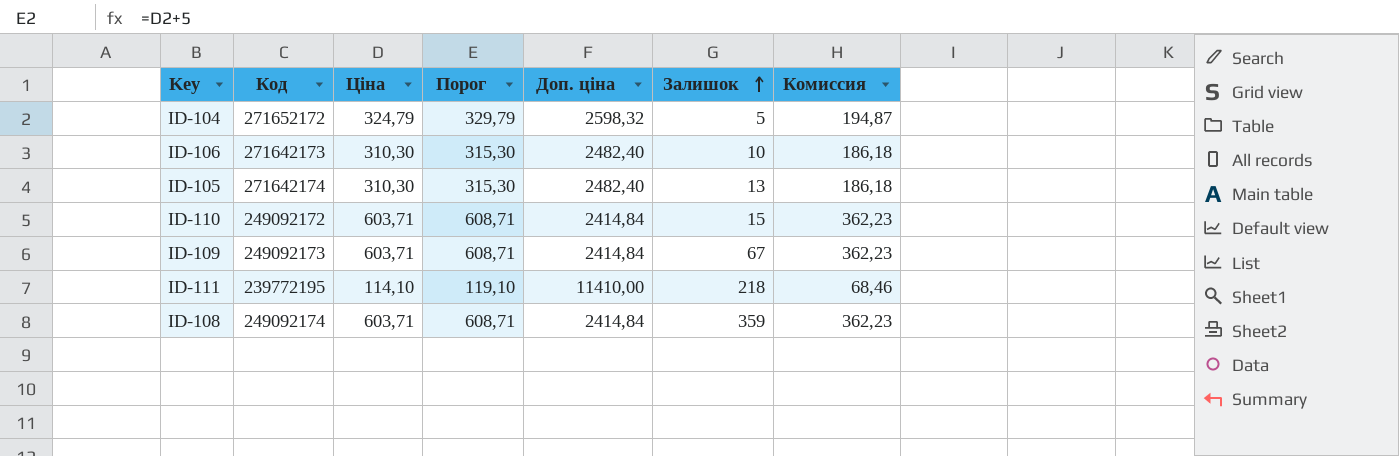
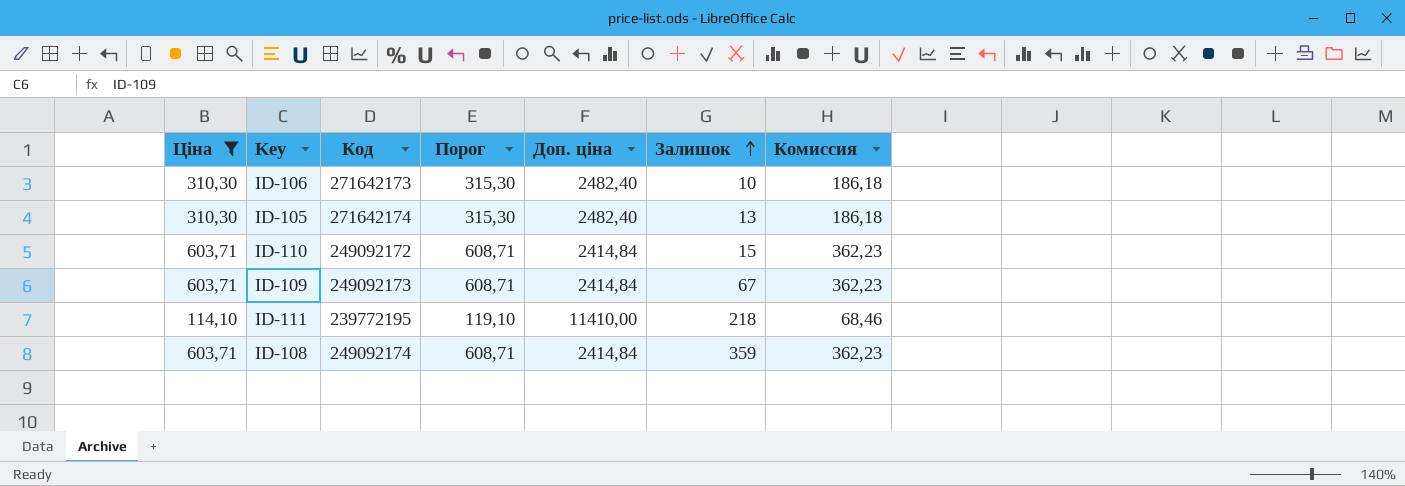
filter: none -> Ціна != 324,79
column Ціна | position: 3 -> 1

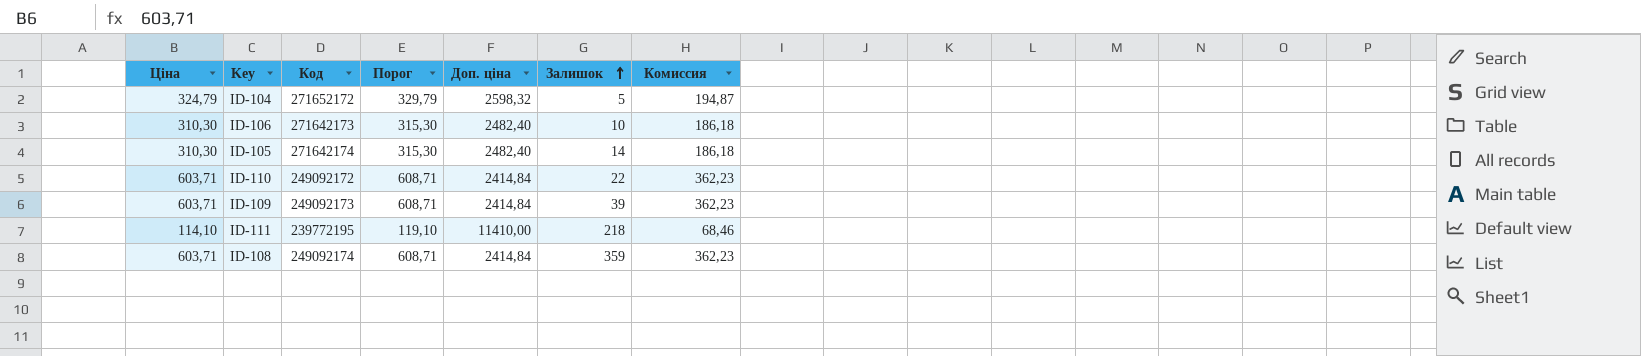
filter: Ціна != 324,79 -> none
ID-105 | Залишок: 13 -> 14
ID-110 | Залишок: 15 -> 22
ID-109 | Залишок: 67 -> 39

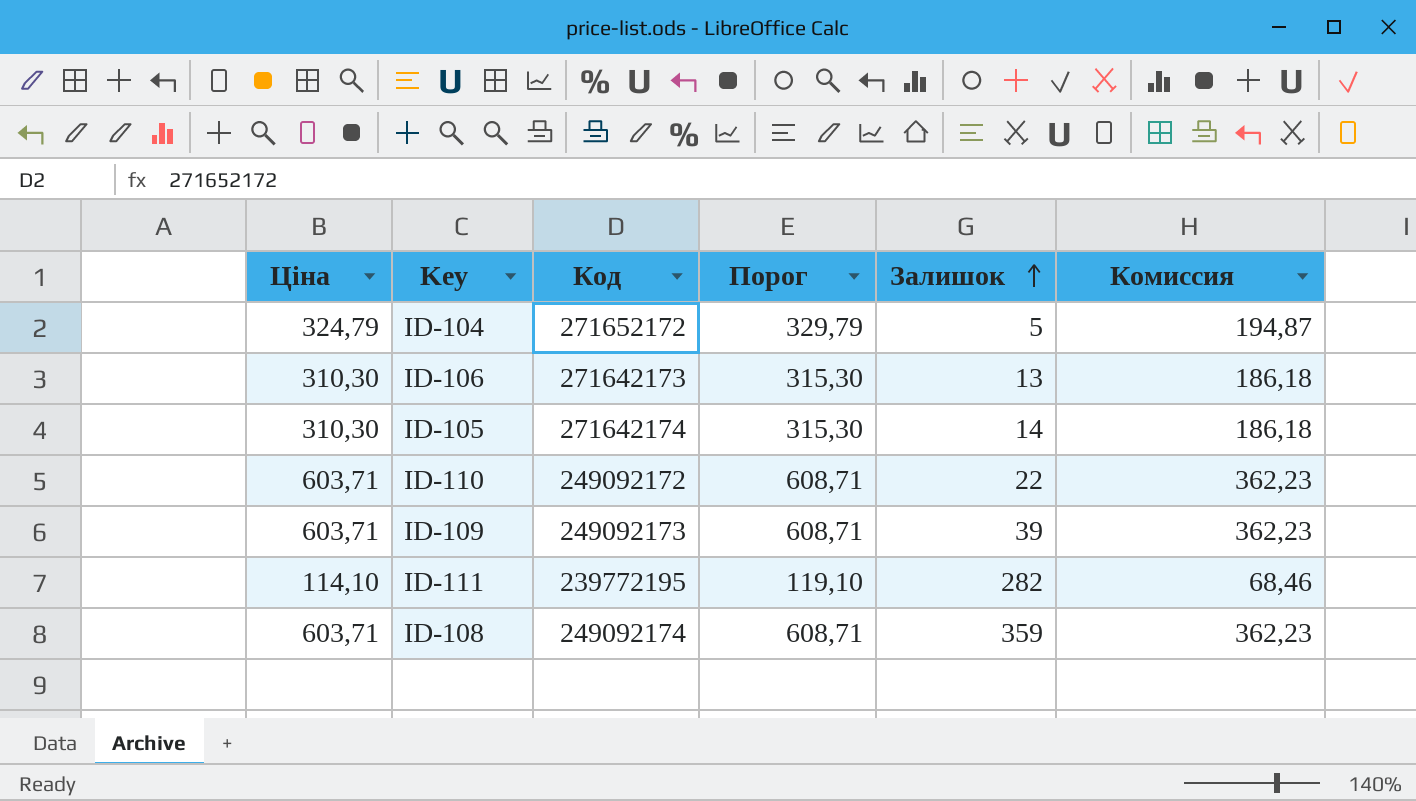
column Доп. ціна | position: 5 -> none
ID-106 | Залишок: 10 -> 13
ID-111 | Залишок: 218 -> 282

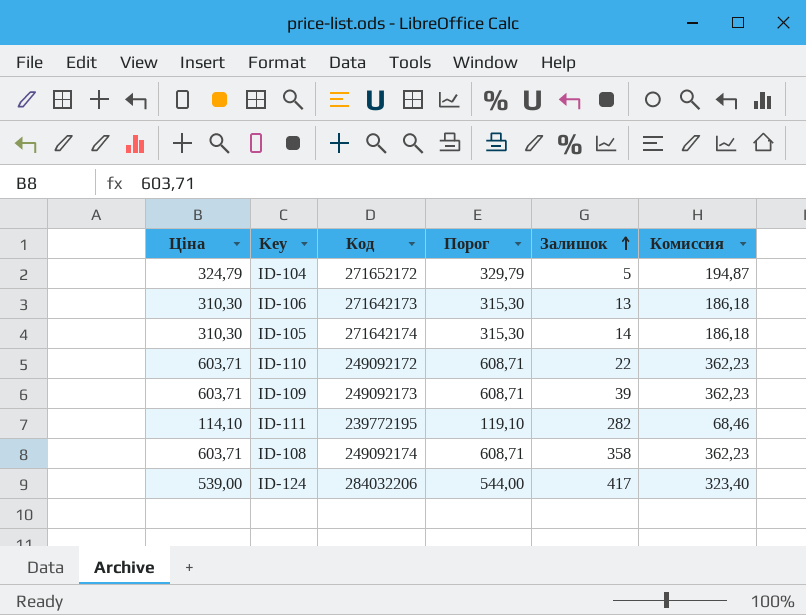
ID-108 | Залишок: 359 -> 358
row ID-124: none -> 539,00 | 284032206 | 544,00 | 417 | 323,40

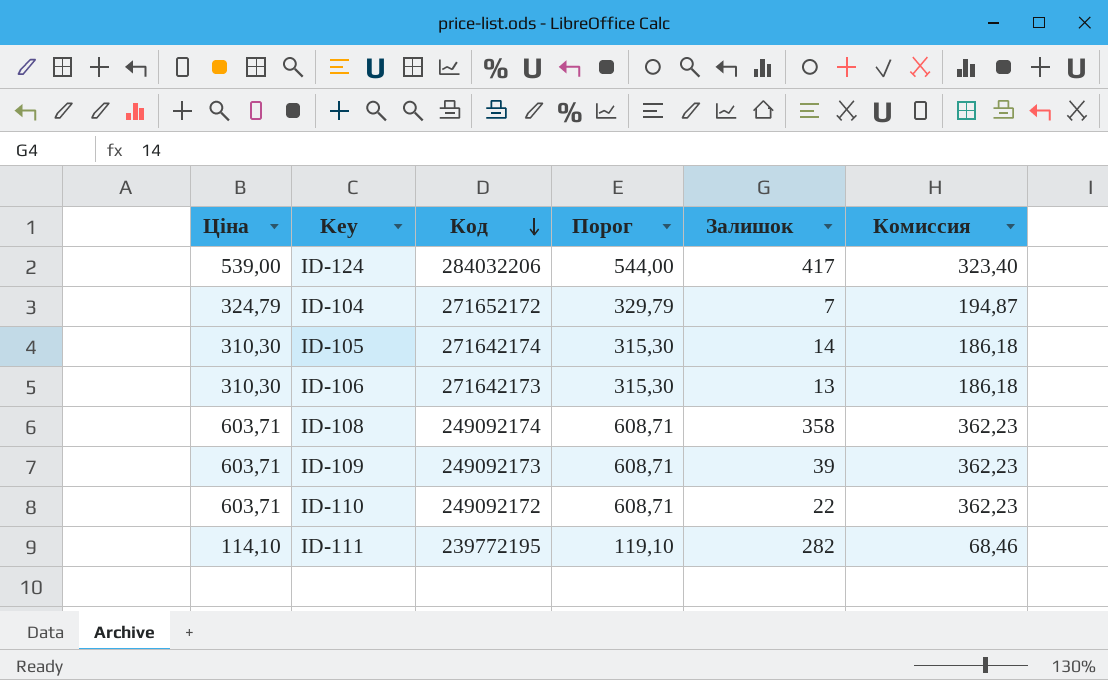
row order: Залишок ascending -> Код descending
ID-104 | Залишок: 5 -> 7

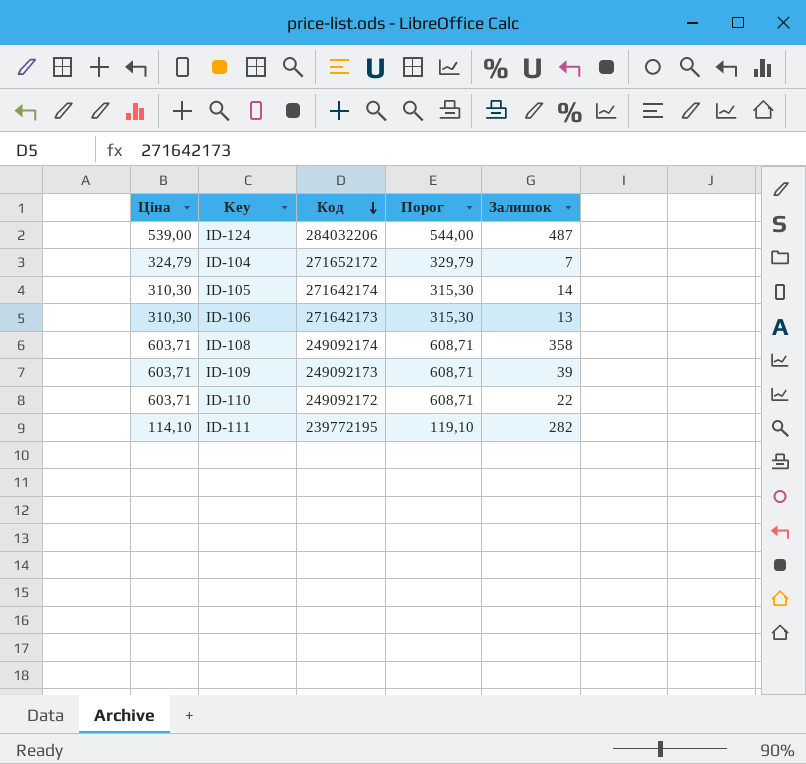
column Комиссия | formula: [Ціна] * 0,6 -> none
ID-124 | Залишок: 417 -> 487

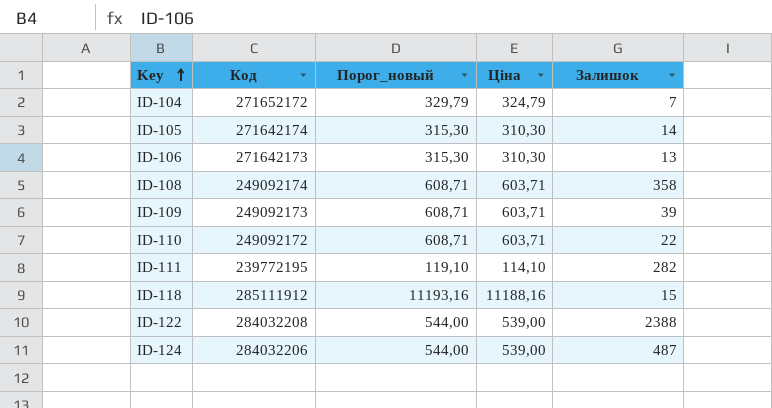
row order: Код descending -> Key ascending
column name: Порог -> Порог_новый
column Ціна | position: 1 -> 4
row ID-118: none -> 285111912 | 11193,16 | 11188,16 | 15
row ID-122: none -> 284032208 | 544,00 | 539,00 | 2388

